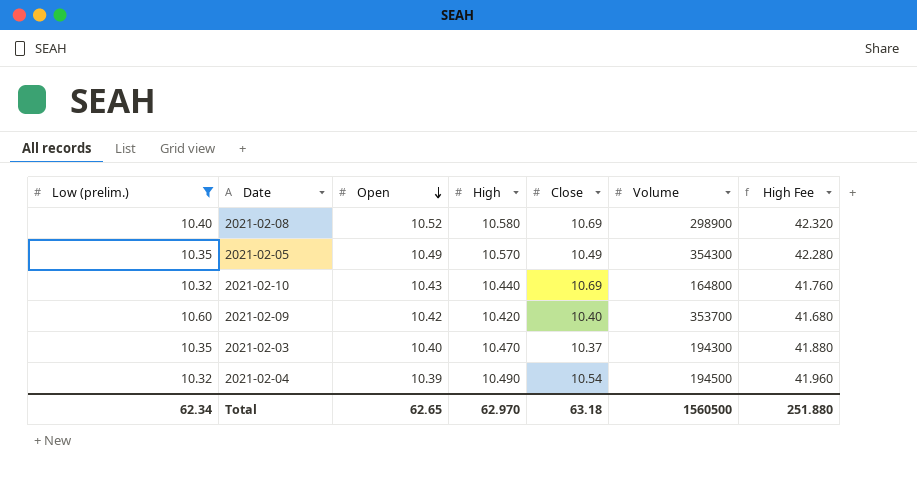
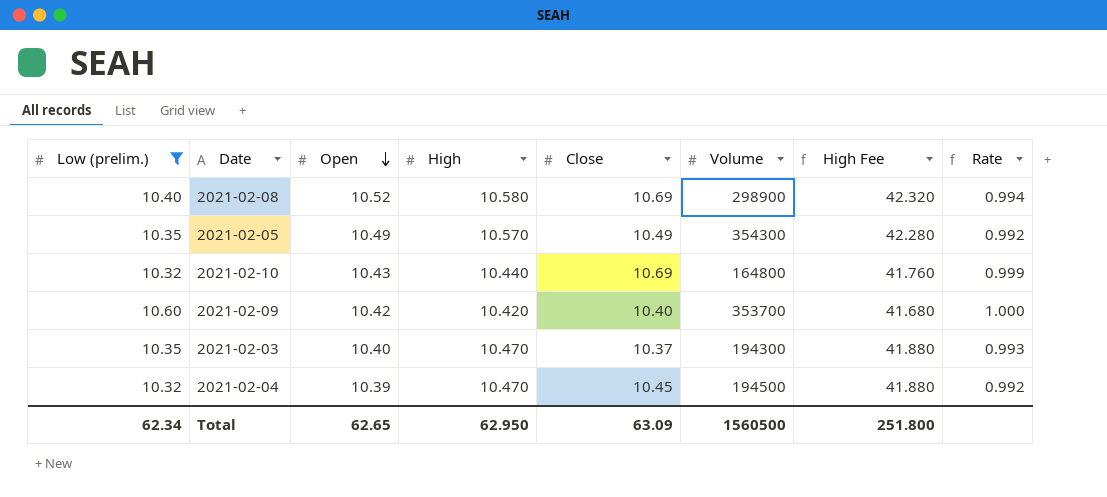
column Rate | formula: none -> [Open] / [High]
2021-02-04 | High: 10.490 -> 10.470
2021-02-04 | Close: 10.54 -> 10.45
2021-02-04 | High Fee: 41.960 -> 41.880
Total | High: 62.970 -> 62.950
Total | Close: 63.18 -> 63.09
Total | High Fee: 251.880 -> 251.800

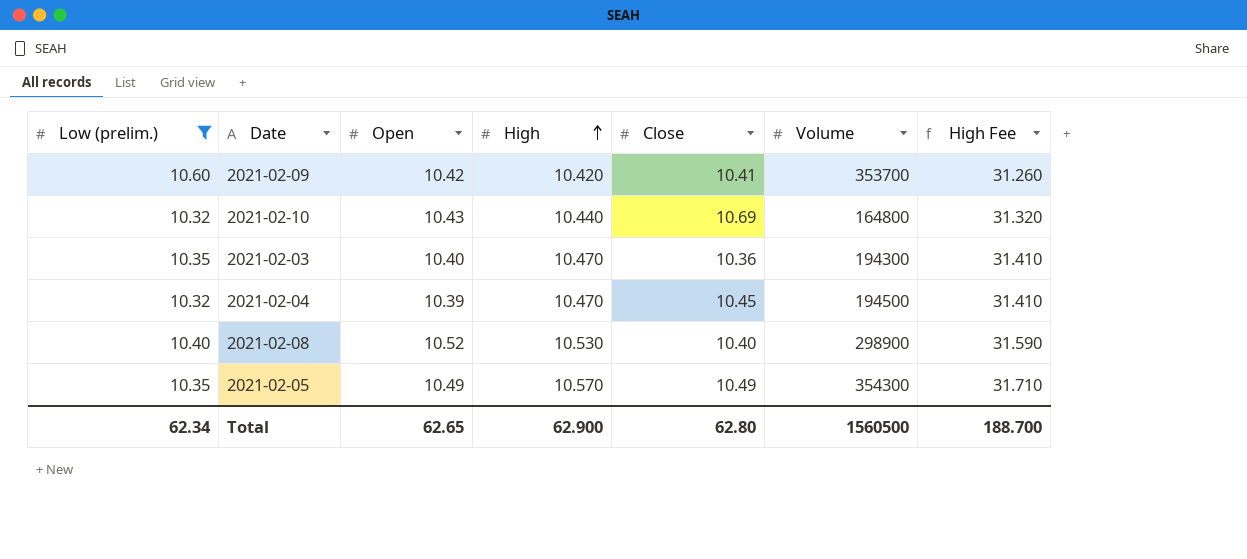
row order: Open descending -> High ascending
column Rate | formula: [Open] / [High] -> none
column High Fee | formula: [High] * 4 -> [High] * 3
2021-02-09 | Close: 10.40 -> 10.41
2021-02-03 | Close: 10.37 -> 10.36
2021-02-08 | High: 10.580 -> 10.530
2021-02-08 | Close: 10.69 -> 10.40
Total | High: 62.950 -> 62.900
Total | Close: 63.09 -> 62.80
Total | High Fee: 251.800 -> 188.700

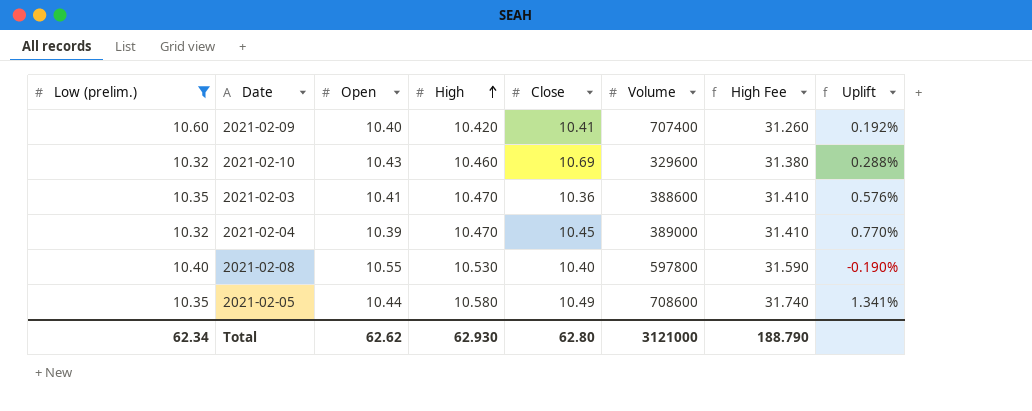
column Uplift | formula: none -> ([High] - [Open]) / [Open]
2021-02-09 | Open: 10.42 -> 10.40
2021-02-09 | Volume: 353700 -> 707400
2021-02-10 | High: 10.440 -> 10.460
2021-02-10 | Volume: 164800 -> 329600
2021-02-10 | High Fee: 31.320 -> 31.380
2021-02-03 | Open: 10.40 -> 10.41
2021-02-03 | Volume: 194300 -> 388600
2021-02-04 | Volume: 194500 -> 389000
2021-02-08 | Open: 10.52 -> 10.55
2021-02-08 | Volume: 298900 -> 597800
2021-02-05 | Open: 10.49 -> 10.44
2021-02-05 | High: 10.570 -> 10.580
2021-02-05 | Volume: 354300 -> 708600
2021-02-05 | High Fee: 31.710 -> 31.740
Total | Open: 62.65 -> 62.62
Total | High: 62.900 -> 62.930
Total | Volume: 1560500 -> 3121000
Total | High Fee: 188.700 -> 188.790

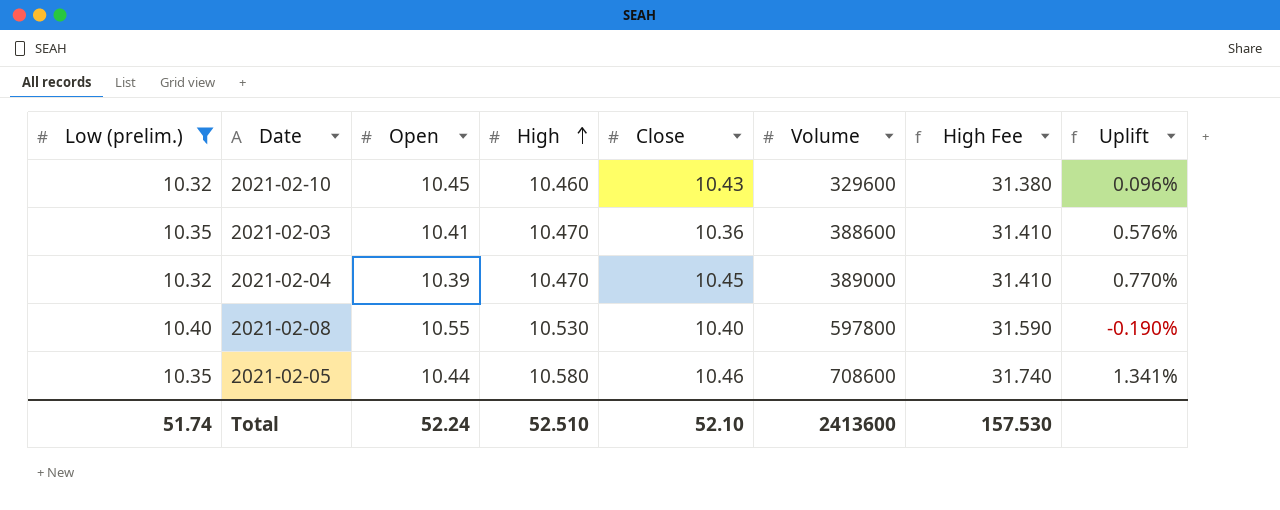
row 2021-02-09: 10.60 | 10.40 | 10.420 | 10.41 | 707400 | 31.260 | 0.192% -> none
2021-02-10 | Open: 10.43 -> 10.45
2021-02-10 | Close: 10.69 -> 10.43
2021-02-10 | Uplift: 0.288% -> 0.096%
2021-02-05 | Close: 10.49 -> 10.46
Total | Low (prelim.): 62.34 -> 51.74
Total | Open: 62.62 -> 52.24
Total | High: 62.930 -> 52.510
Total | Close: 62.80 -> 52.10
Total | Volume: 3121000 -> 2413600
Total | High Fee: 188.790 -> 157.530

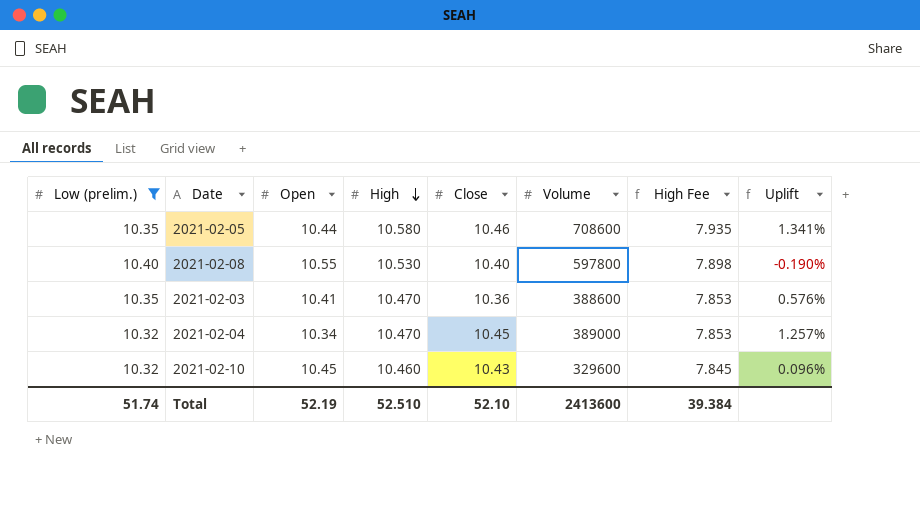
row order: High ascending -> High descending
column High Fee | formula: [High] * 3 -> [High] * 0.75
2021-02-04 | Open: 10.39 -> 10.34
2021-02-04 | Uplift: 0.770% -> 1.257%
Total | Open: 52.24 -> 52.19
Total | High Fee: 157.530 -> 39.384

